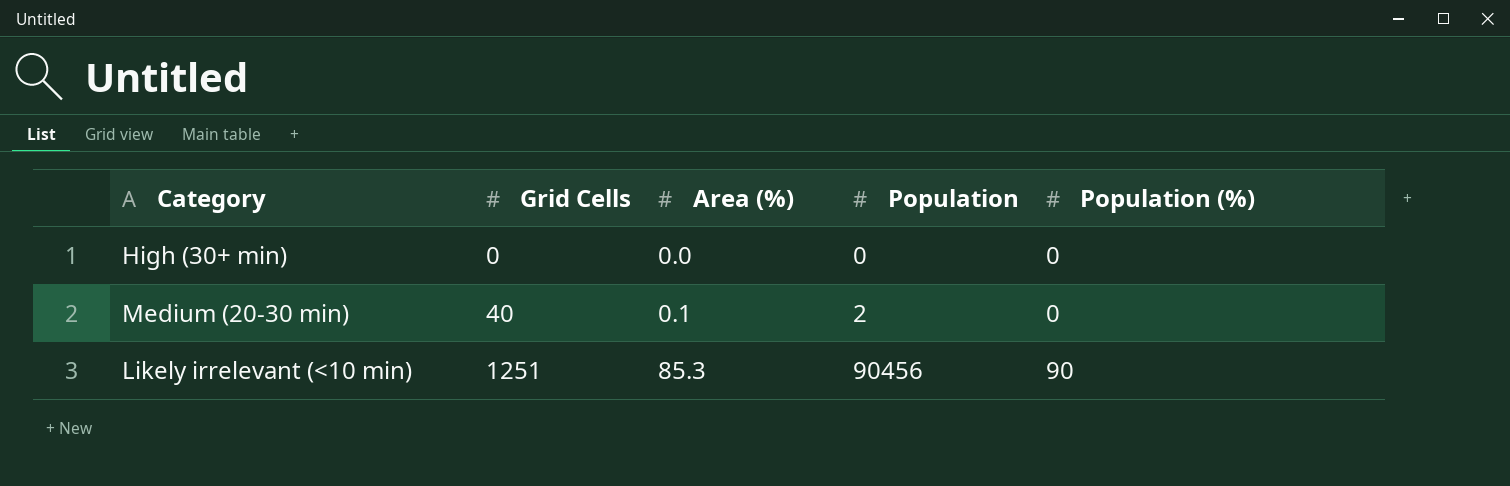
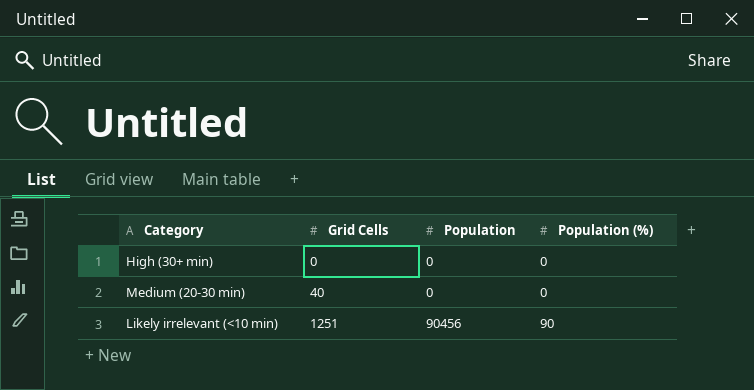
column Area (%) | position: 3 -> none
Medium (20-30 min) | Population: 2 -> 0

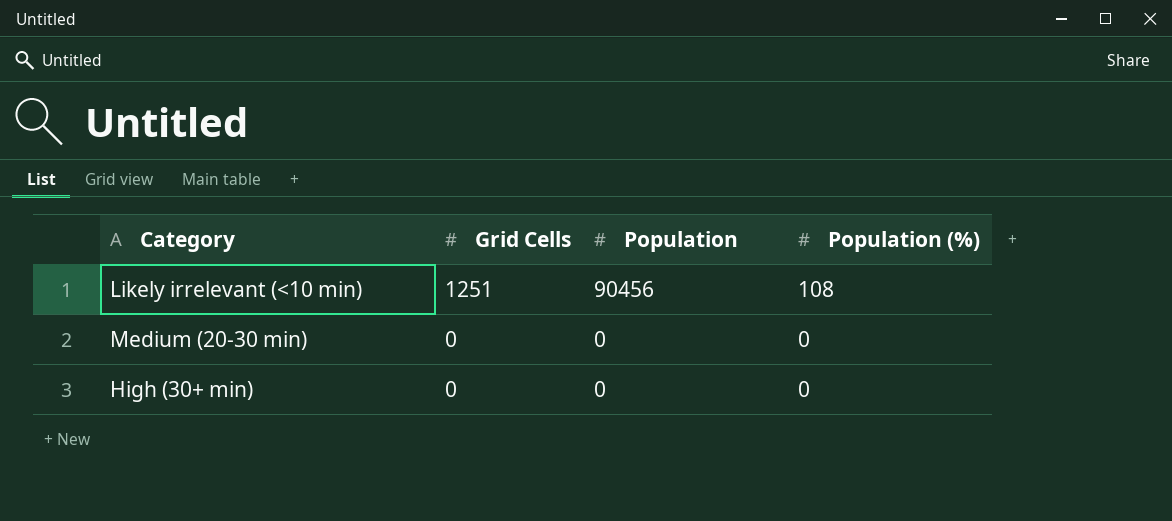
row order: Grid Cells ascending -> Grid Cells descending
Likely irrelevant (<10 min) | Population (%): 90 -> 108
Medium (20-30 min) | Grid Cells: 40 -> 0

